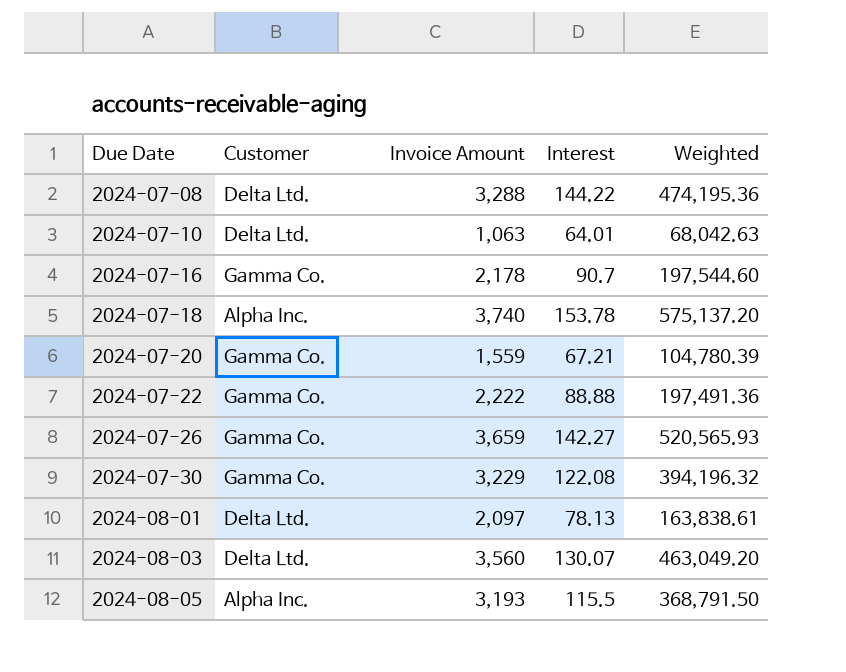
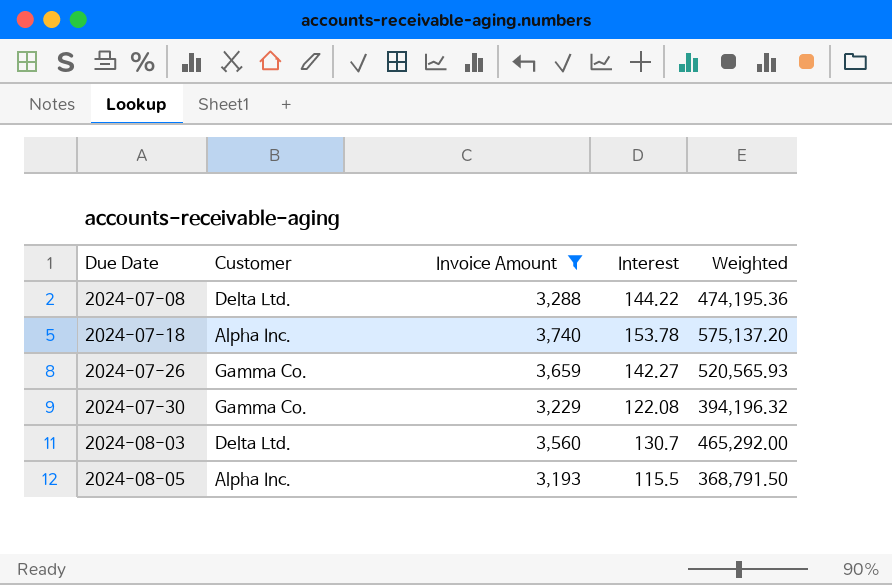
filter: none -> Invoice Amount >= 3,193
2024-08-03 | Interest: 130.07 -> 130.7
2024-08-03 | Weighted: 463,049.20 -> 465,292.00

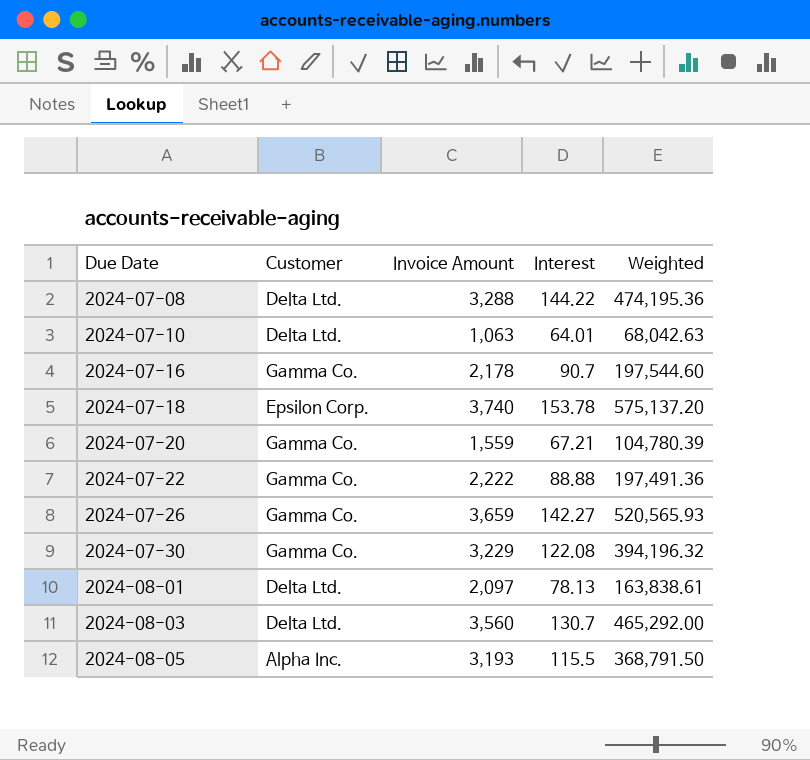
filter: Invoice Amount >= 3,193 -> none
2024-07-18 | Customer: Alpha Inc. -> Epsilon Corp.

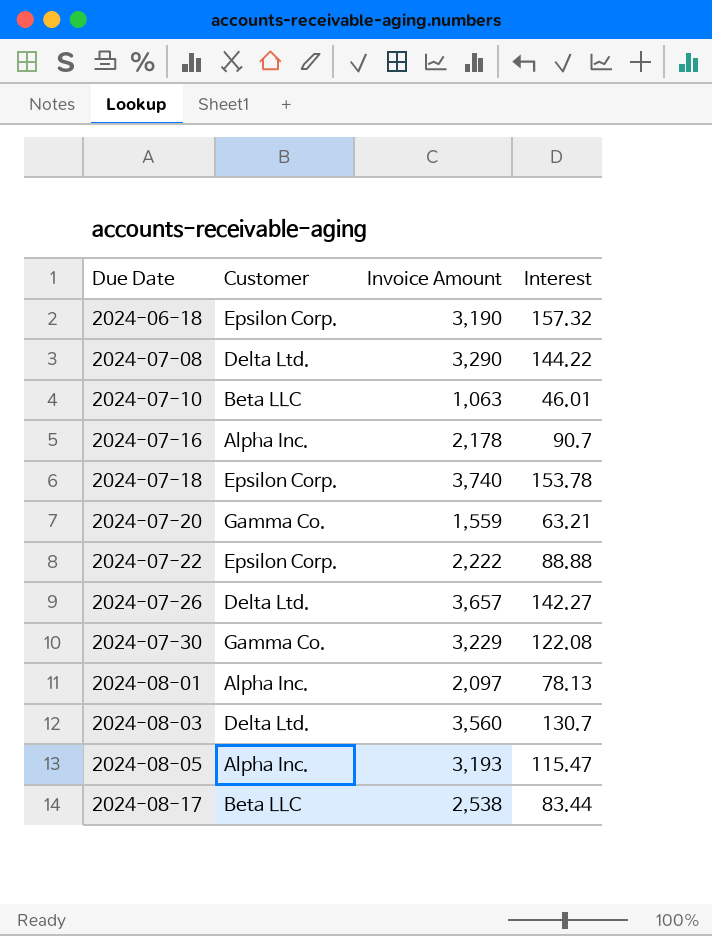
column Weighted | formula: [Invoice Amount] * [Interest] -> none
row 2024-06-18: none -> Epsilon Corp. | 3,190 | 157.32
2024-07-08 | Invoice Amount: 3,288 -> 3,290
2024-07-10 | Customer: Delta Ltd. -> Beta LLC
2024-07-10 | Interest: 64.01 -> 46.01
2024-07-16 | Customer: Gamma Co. -> Alpha Inc.
2024-07-20 | Interest: 67.21 -> 63.21
2024-07-22 | Customer: Gamma Co. -> Epsilon Corp.
2024-07-26 | Customer: Gamma Co. -> Delta Ltd.
2024-07-26 | Invoice Amount: 3,659 -> 3,657
2024-08-01 | Customer: Delta Ltd. -> Alpha Inc.
2024-08-05 | Interest: 115.5 -> 115.47
row 2024-08-17: none -> Beta LLC | 2,538 | 83.44

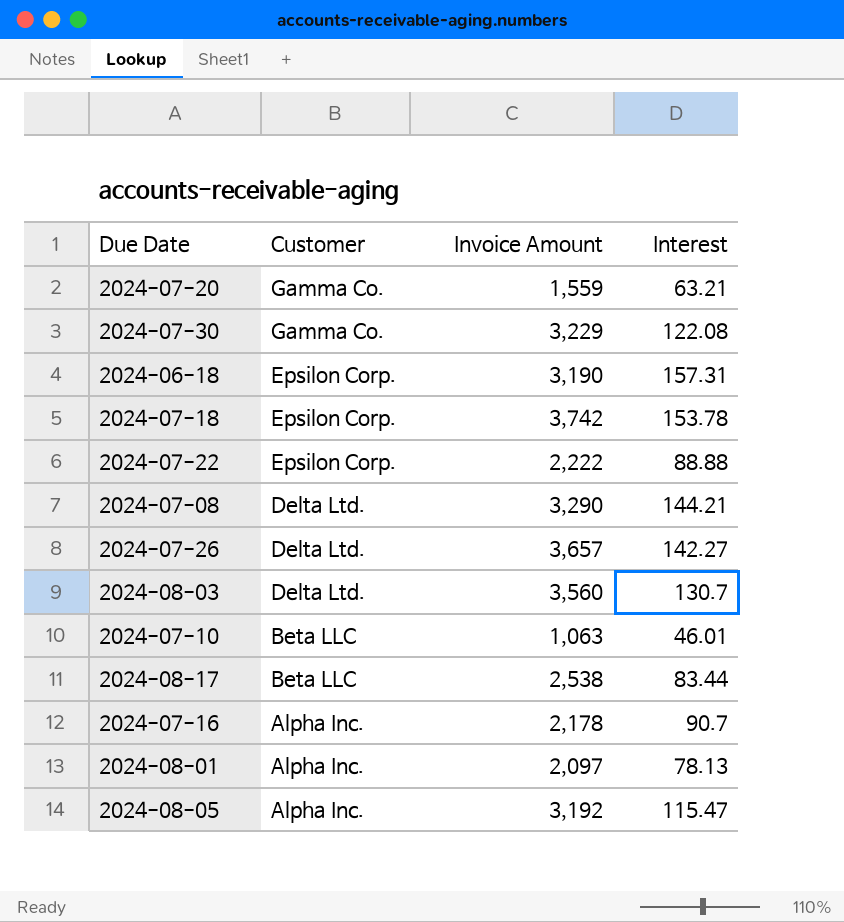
row order: Due Date ascending -> Customer descending
2024-06-18 | Interest: 157.32 -> 157.31
2024-07-18 | Invoice Amount: 3,740 -> 3,742
2024-07-08 | Interest: 144.22 -> 144.21
2024-08-05 | Invoice Amount: 3,193 -> 3,192

